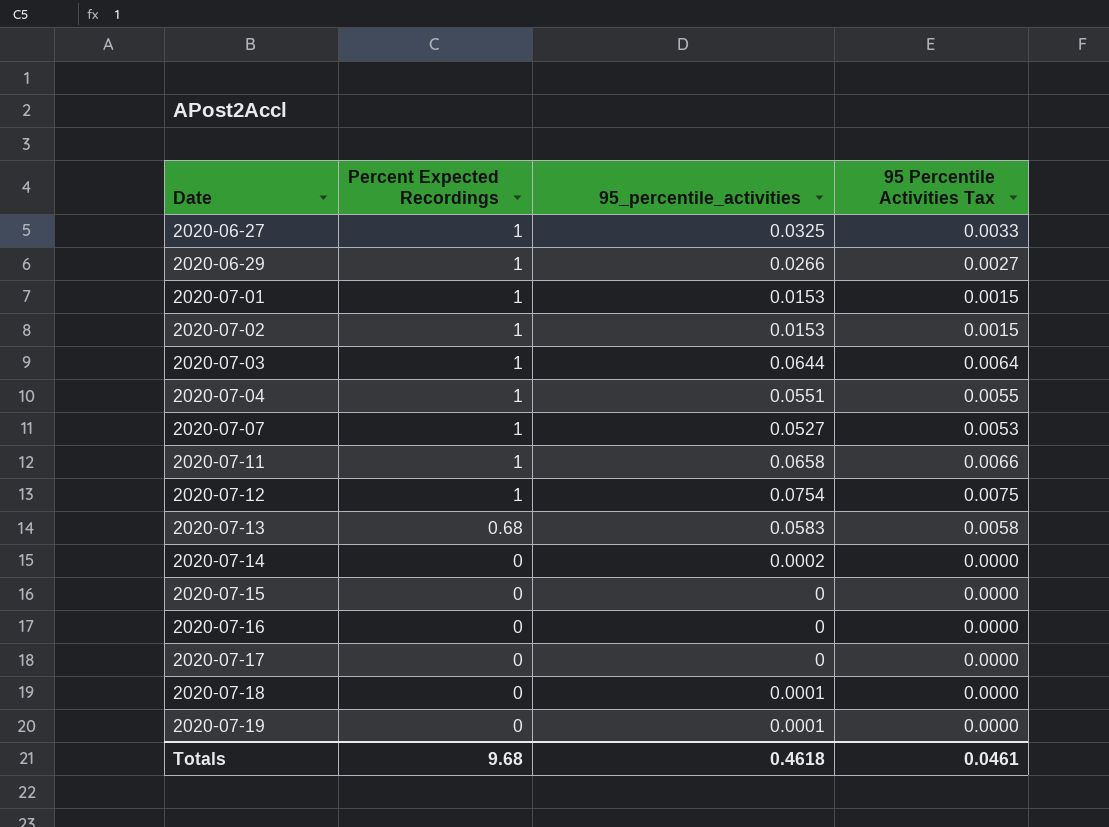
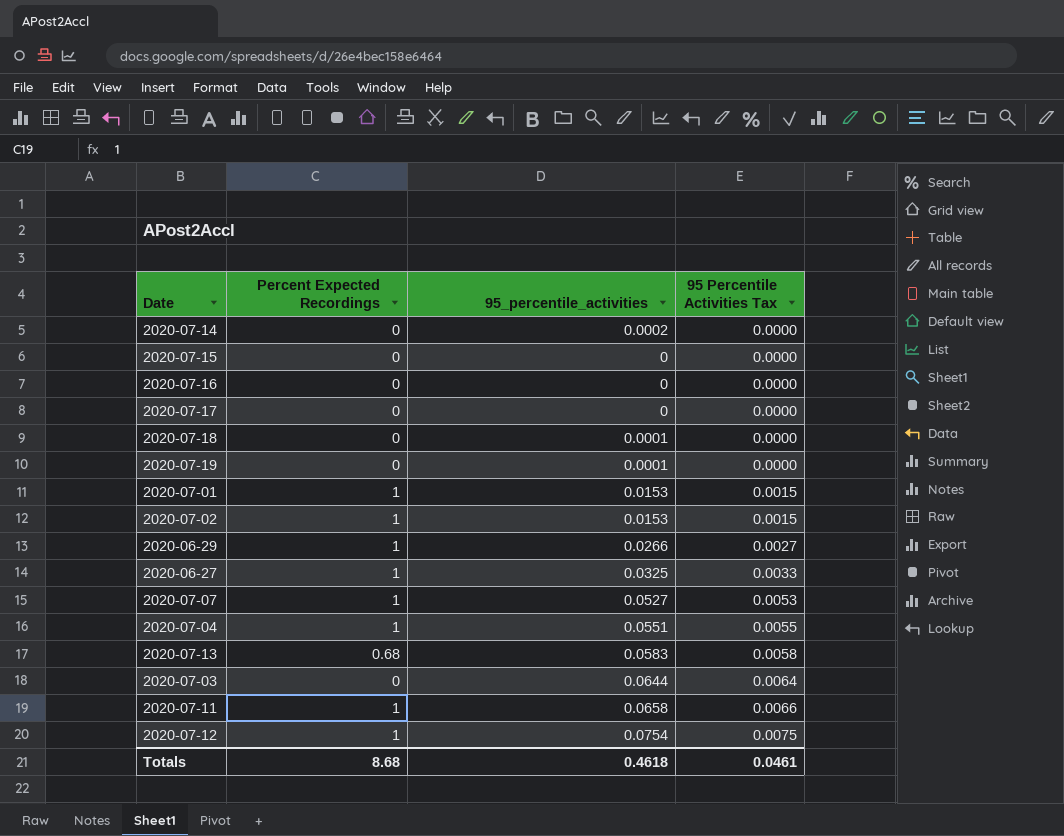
row order: Date ascending -> 95 Percentile Activities Tax ascending
2020-07-03 | Percent Expected Recordings: 1 -> 0
Totals | Percent Expected Recordings: 9.68 -> 8.68

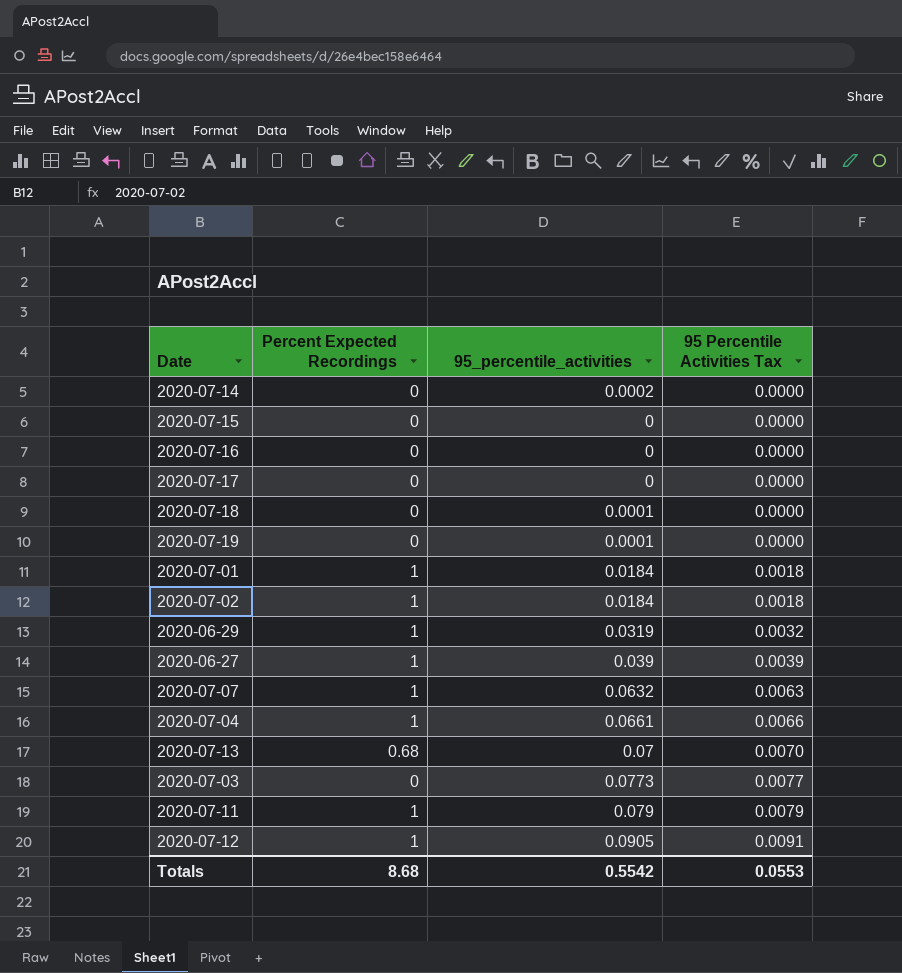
2020-07-01 | 95_percentile_activities: 0.0153 -> 0.0184
2020-07-01 | 95 Percentile Activities Tax: 0.0015 -> 0.0018
2020-07-02 | 95_percentile_activities: 0.0153 -> 0.0184
2020-07-02 | 95 Percentile Activities Tax: 0.0015 -> 0.0018
2020-06-29 | 95_percentile_activities: 0.0266 -> 0.0319
2020-06-29 | 95 Percentile Activities Tax: 0.0027 -> 0.0032
2020-06-27 | 95_percentile_activities: 0.0325 -> 0.039
2020-06-27 | 95 Percentile Activities Tax: 0.0033 -> 0.0039
2020-07-07 | 95_percentile_activities: 0.0527 -> 0.0632
2020-07-07 | 95 Percentile Activities Tax: 0.0053 -> 0.0063
2020-07-04 | 95_percentile_activities: 0.0551 -> 0.0661
2020-07-04 | 95 Percentile Activities Tax: 0.0055 -> 0.0066
2020-07-13 | 95_percentile_activities: 0.0583 -> 0.07
2020-07-13 | 95 Percentile Activities Tax: 0.0058 -> 0.0070
2020-07-03 | 95_percentile_activities: 0.0644 -> 0.0773
2020-07-03 | 95 Percentile Activities Tax: 0.0064 -> 0.0077
2020-07-11 | 95_percentile_activities: 0.0658 -> 0.079
2020-07-11 | 95 Percentile Activities Tax: 0.0066 -> 0.0079
2020-07-12 | 95_percentile_activities: 0.0754 -> 0.0905
2020-07-12 | 95 Percentile Activities Tax: 0.0075 -> 0.0091
Totals | 95_percentile_activities: 0.4618 -> 0.5542
Totals | 95 Percentile Activities Tax: 0.0461 -> 0.0553

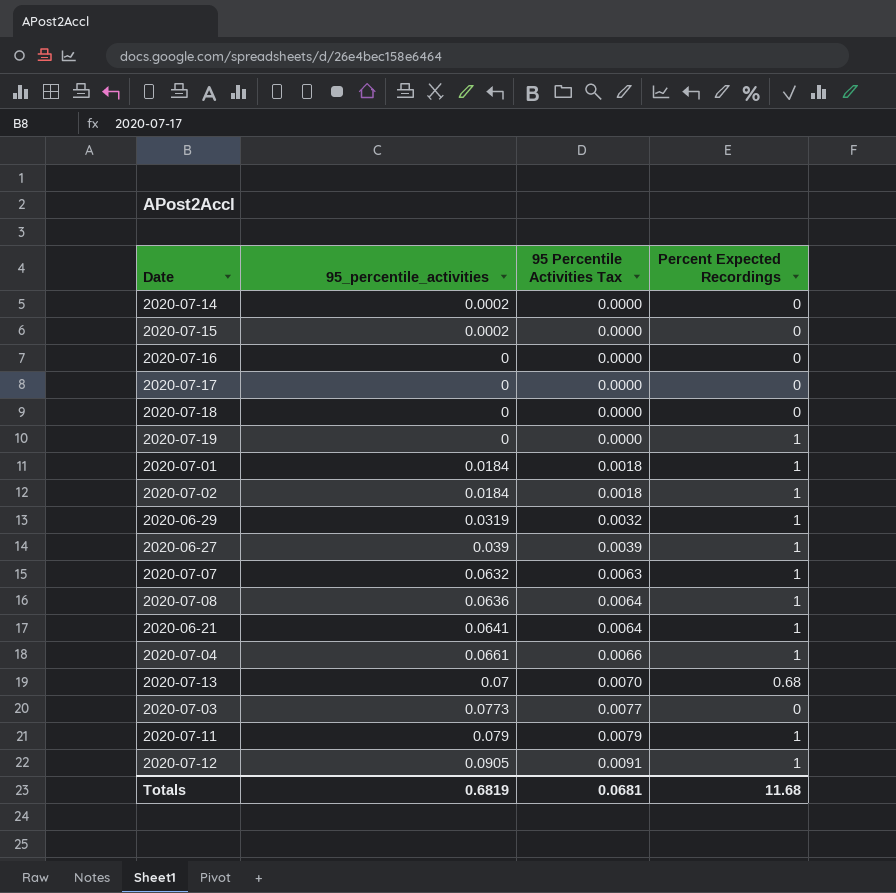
column Percent Expected Recordings | position: 2 -> 4
2020-07-15 | 95_percentile_activities: 0 -> 0.0002
2020-07-18 | 95_percentile_activities: 0.0001 -> 0
2020-07-19 | 95_percentile_activities: 0.0001 -> 0
2020-07-19 | Percent Expected Recordings: 0 -> 1
row 2020-07-08: none -> 0.0636 | 0.0064 | 1
row 2020-06-21: none -> 0.0641 | 0.0064 | 1
Totals | 95_percentile_activities: 0.5542 -> 0.6819
Totals | 95 Percentile Activities Tax: 0.0553 -> 0.0681
Totals | Percent Expected Recordings: 8.68 -> 11.68

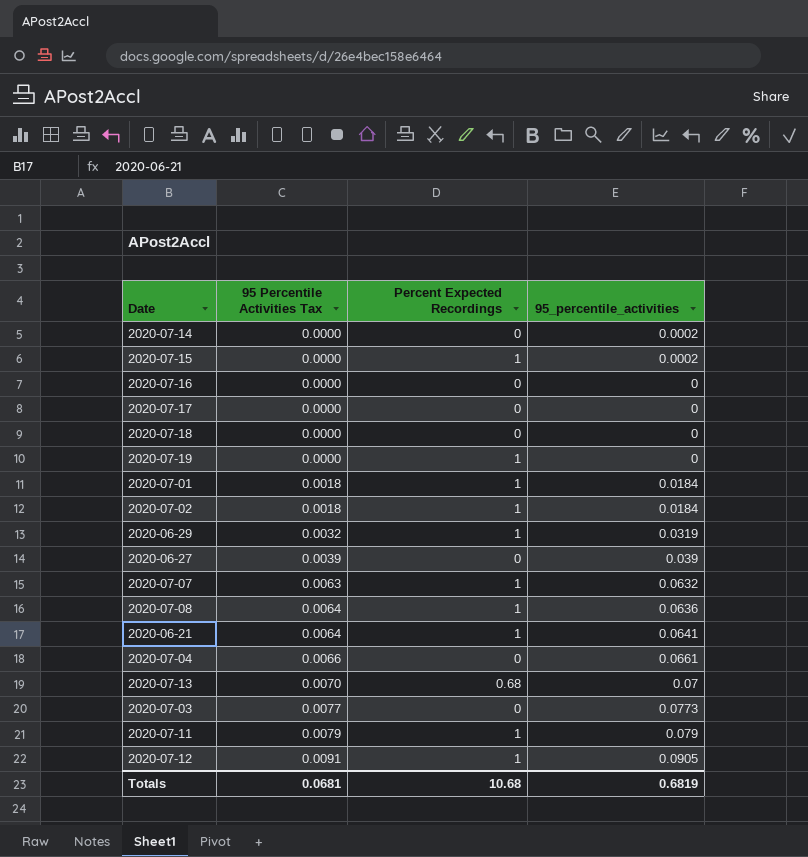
column 95_percentile_activities | position: 2 -> 4
2020-07-15 | Percent Expected Recordings: 0 -> 1
2020-06-27 | Percent Expected Recordings: 1 -> 0
2020-07-04 | Percent Expected Recordings: 1 -> 0
Totals | Percent Expected Recordings: 11.68 -> 10.68

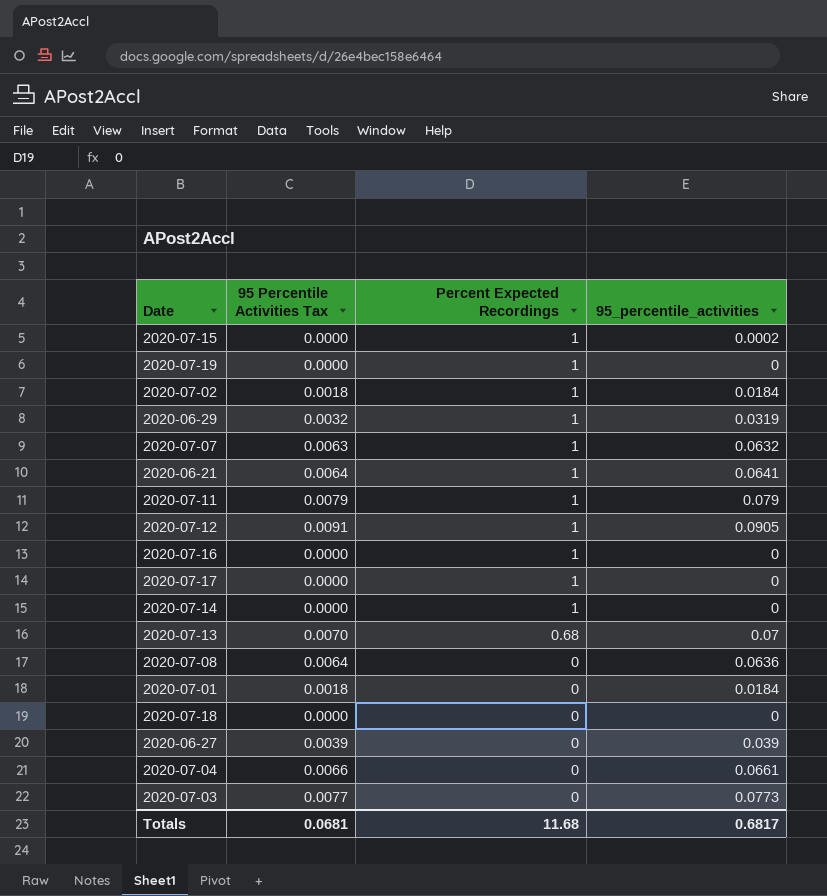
row order: 95 Percentile Activities Tax ascending -> Percent Expected Recordings descending
2020-07-16 | Percent Expected Recordings: 0 -> 1
2020-07-17 | Percent Expected Recordings: 0 -> 1
2020-07-14 | Percent Expected Recordings: 0 -> 1
2020-07-14 | 95_percentile_activities: 0.0002 -> 0
2020-07-08 | Percent Expected Recordings: 1 -> 0
2020-07-01 | Percent Expected Recordings: 1 -> 0
Totals | Percent Expected Recordings: 10.68 -> 11.68
Totals | 95_percentile_activities: 0.6819 -> 0.6817

